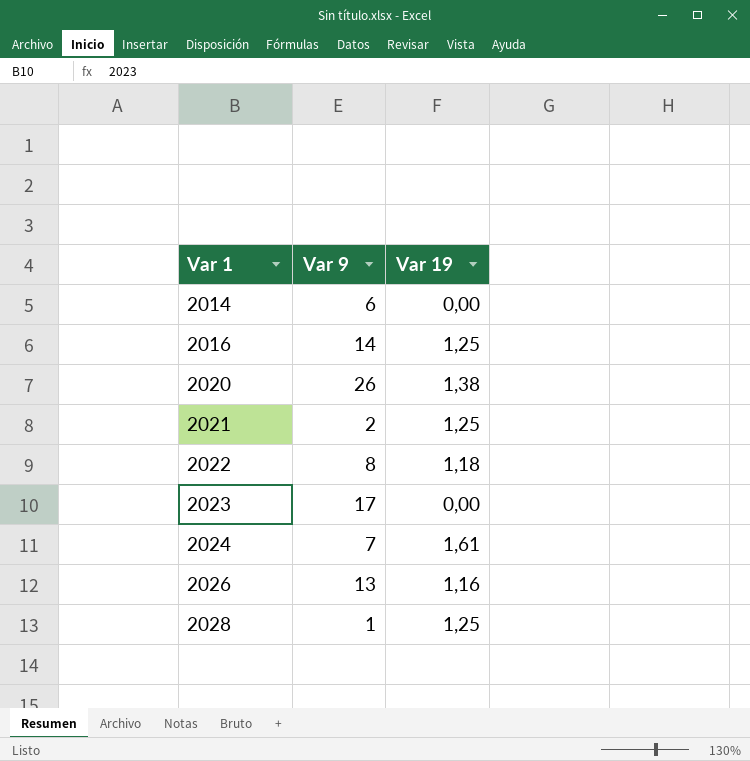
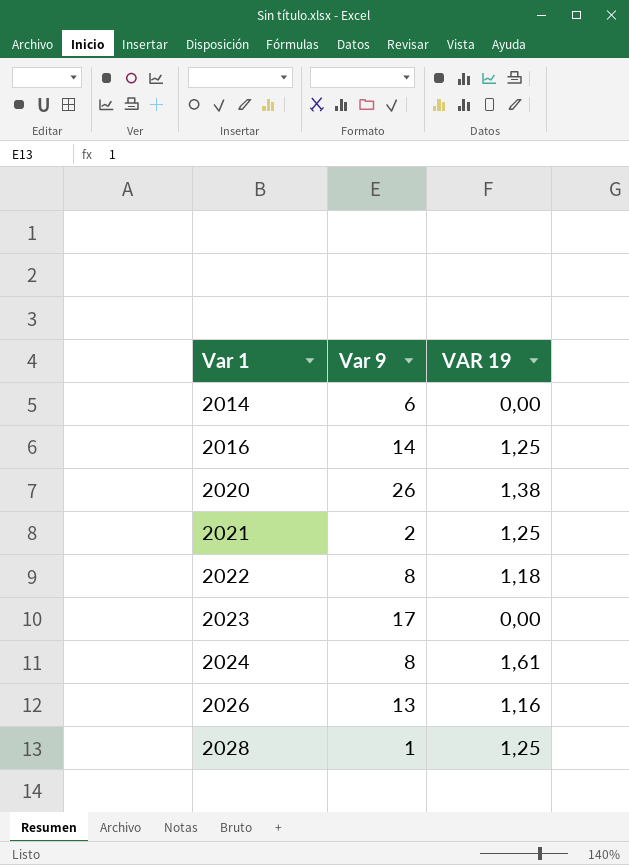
column name: Var 19 -> VAR 19
2024 | Var 9: 7 -> 8

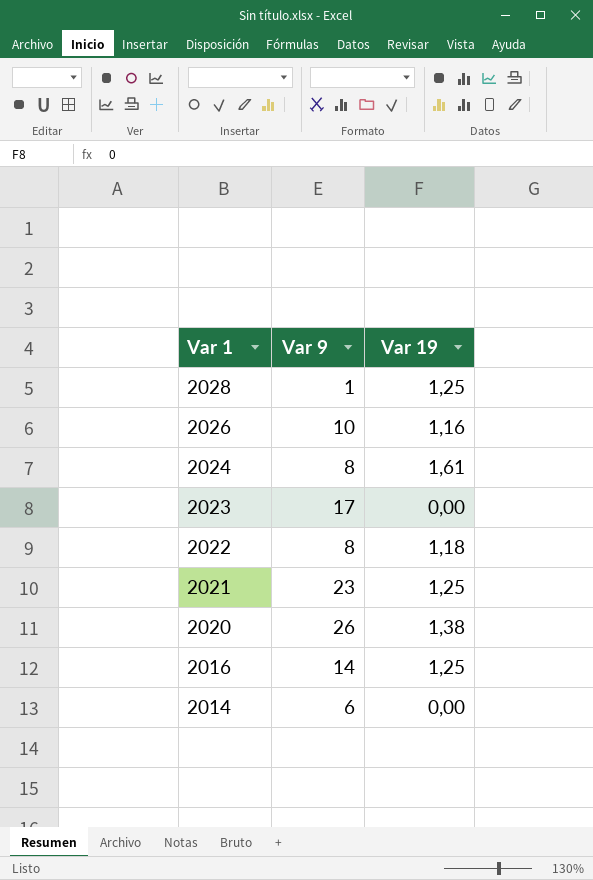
row order: Var 1 ascending -> Var 1 descending
column name: VAR 19 -> Var 19
2026 | Var 9: 13 -> 10
2021 | Var 9: 2 -> 23

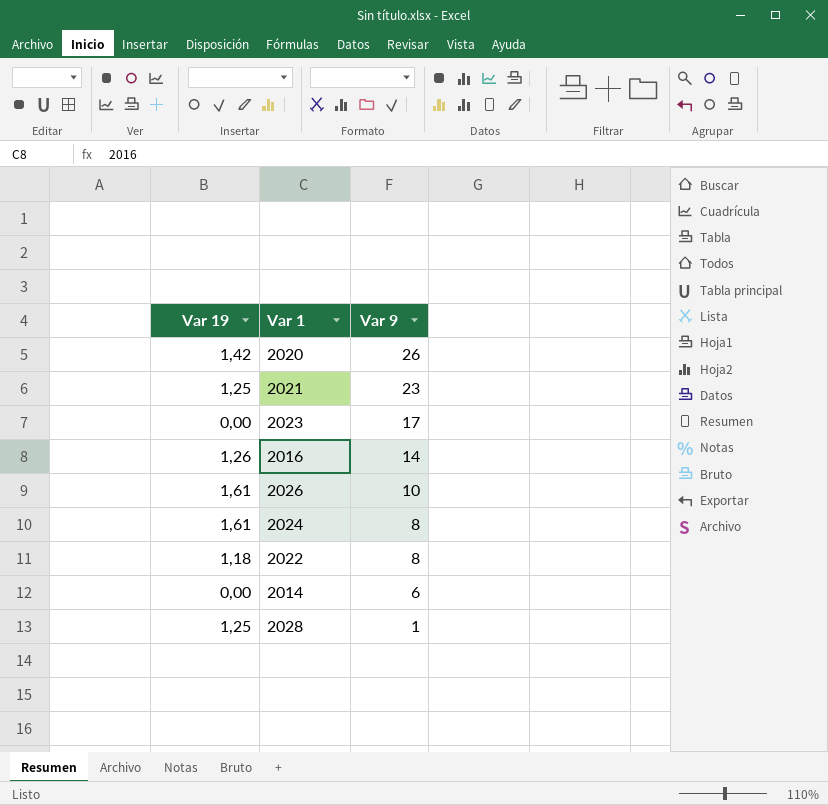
row order: Var 1 descending -> Var 9 descending
column Var 19 | position: 3 -> 1
2020 | Var 19: 1,38 -> 1,42
2016 | Var 19: 1,25 -> 1,26
2026 | Var 19: 1,16 -> 1,61

